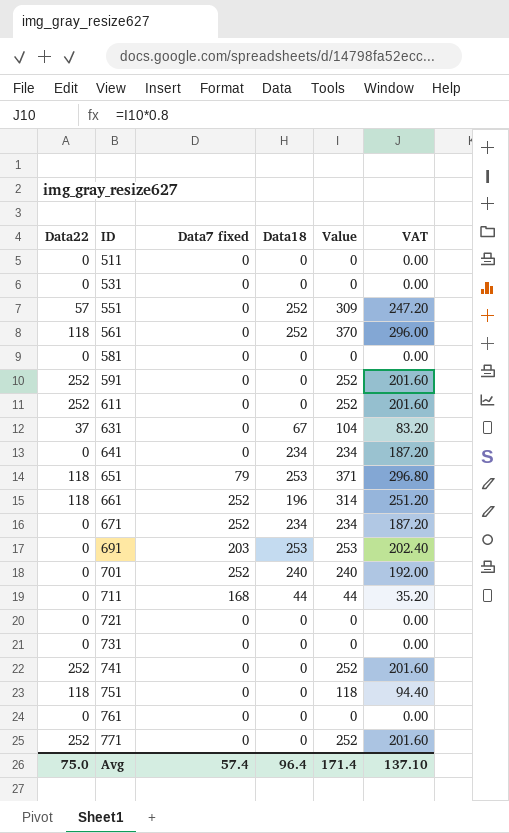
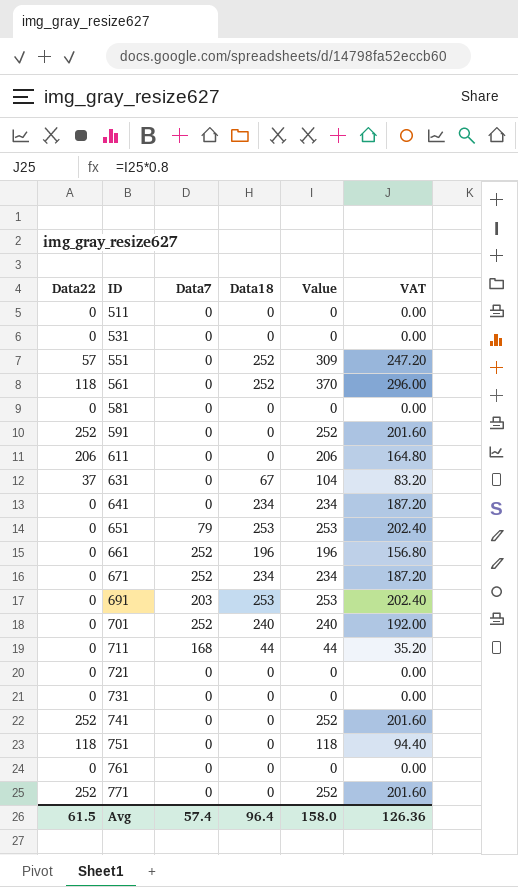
column name: Data7 fixed -> Data7
611 | Data22: 252 -> 206
611 | Value: 252 -> 206
611 | VAT: 201.60 -> 164.80
651 | Data22: 118 -> 0
651 | Value: 371 -> 253
651 | VAT: 296.80 -> 202.40
661 | Data22: 118 -> 0
661 | Value: 314 -> 196
661 | VAT: 251.20 -> 156.80
Avg | Data22: 75.0 -> 61.5
Avg | Value: 171.4 -> 158.0
Avg | VAT: 137.10 -> 126.36

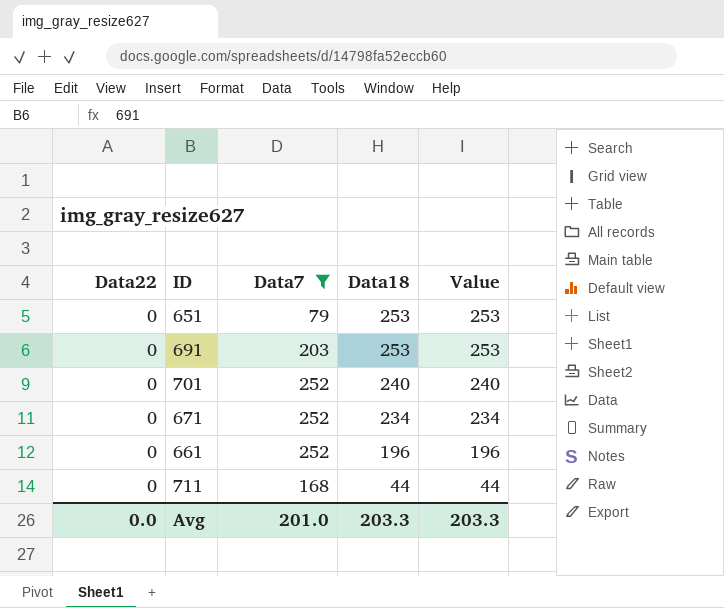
filter: none -> Data7 != 0
row order: ID ascending -> Data18 descending
column VAT | formula: [Value] * 0.8 -> none
Avg | Data22: 61.5 -> 0.0
Avg | Data7: 57.4 -> 201.0
Avg | Data18: 96.4 -> 203.3
Avg | Value: 158.0 -> 203.3

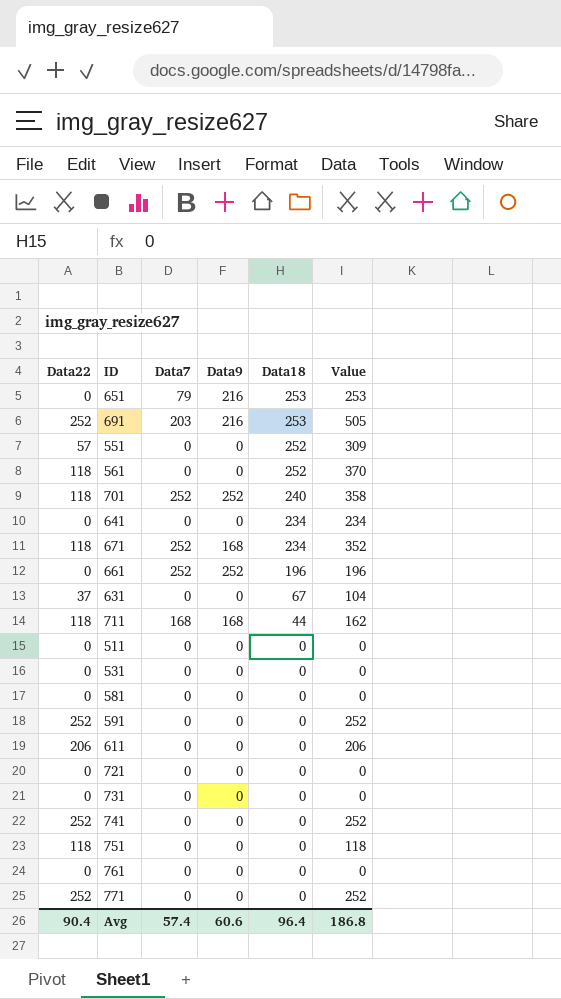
filter: Data7 != 0 -> none
column Data9 | position: none -> 4
691 | Data22: 0 -> 252
691 | Value: 253 -> 505
701 | Data22: 0 -> 118
701 | Value: 240 -> 358
671 | Data22: 0 -> 118
671 | Value: 234 -> 352
711 | Data22: 0 -> 118
711 | Value: 44 -> 162
Avg | Data22: 0.0 -> 90.4
Avg | Data7: 201.0 -> 57.4
Avg | Data18: 203.3 -> 96.4
Avg | Value: 203.3 -> 186.8

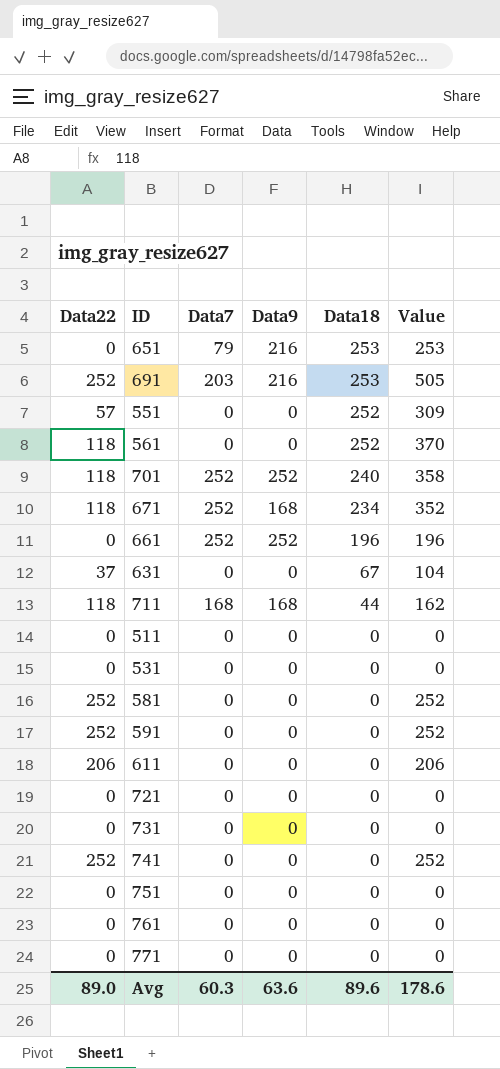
row 641: 0 | 0 | 0 | 234 | 234 -> none
581 | Data22: 0 -> 252
581 | Value: 0 -> 252
751 | Data22: 118 -> 0
751 | Value: 118 -> 0
771 | Data22: 252 -> 0
771 | Value: 252 -> 0
Avg | Data22: 90.4 -> 89.0
Avg | Data7: 57.4 -> 60.3
Avg | Data9: 60.6 -> 63.6
Avg | Data18: 96.4 -> 89.6
Avg | Value: 186.8 -> 178.6

